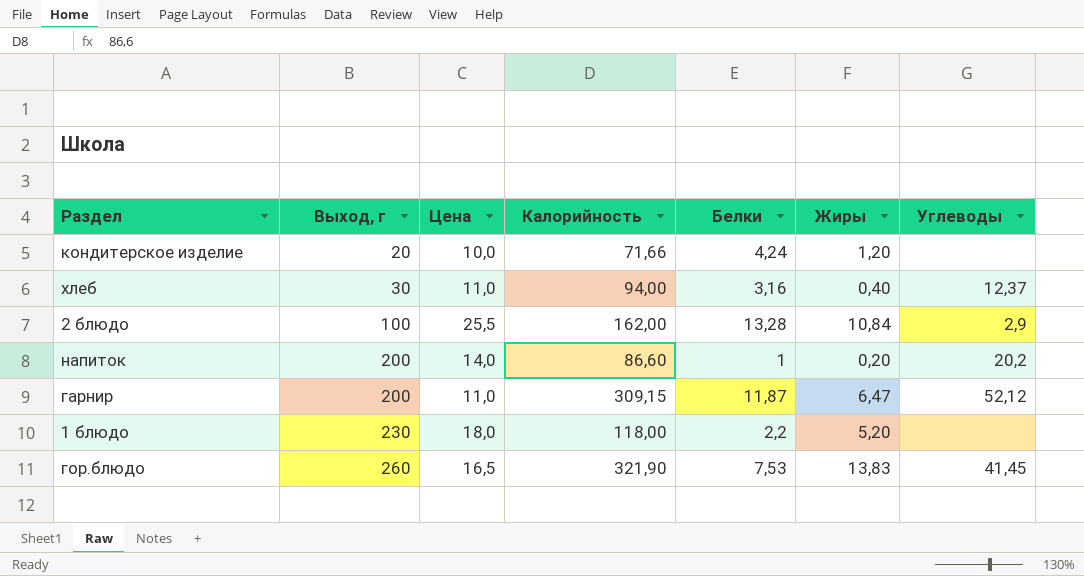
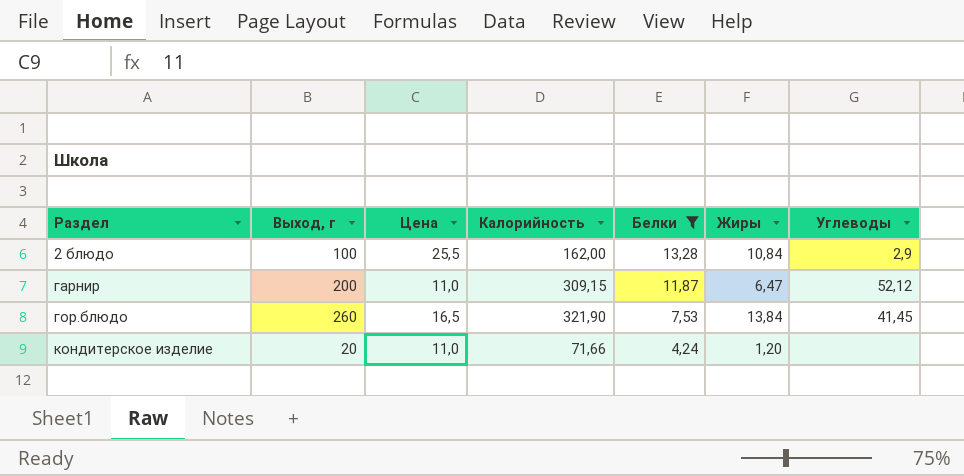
filter: none -> Белки >= 4,24
row order: Выход, г ascending -> Раздел ascending
гор.блюдо | Жиры: 13,83 -> 13,84
кондитерское изделие | Цена: 10,0 -> 11,0

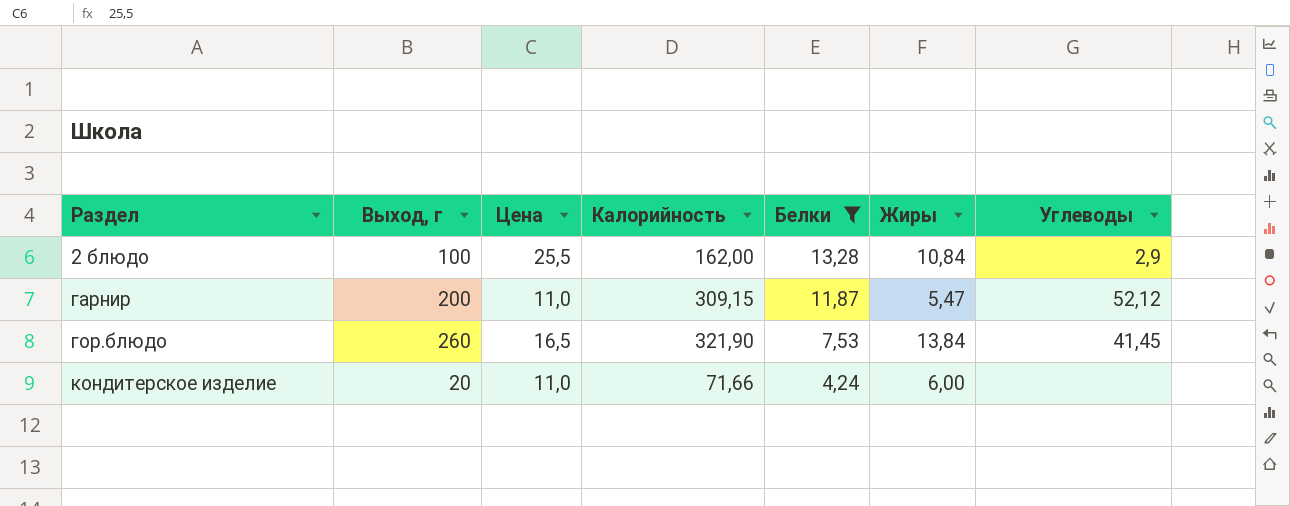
гарнир | Жиры: 6,47 -> 5,47
кондитерское изделие | Жиры: 1,20 -> 6,00

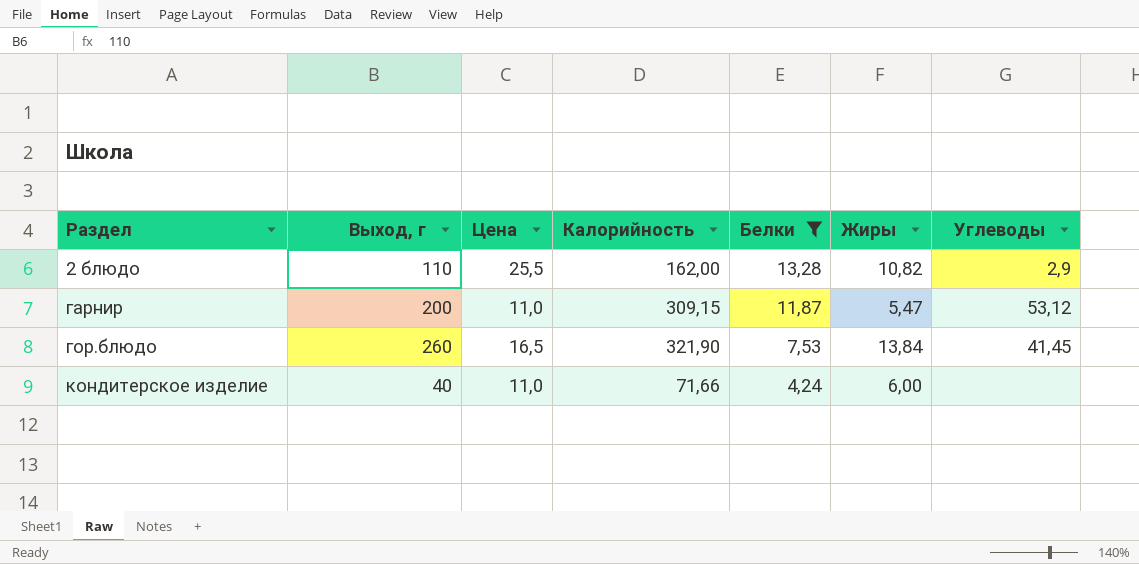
2 блюдо | Выход, г: 100 -> 110
2 блюдо | Жиры: 10,84 -> 10,82
гарнир | Углеводы: 52,12 -> 53,12
кондитерское изделие | Выход, г: 20 -> 40

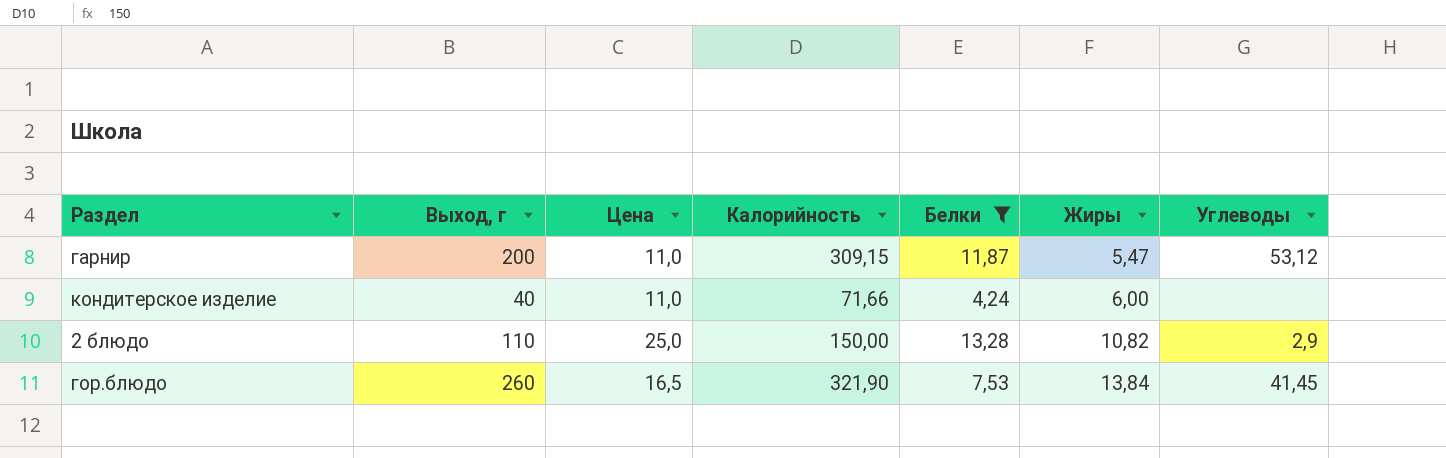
row order: Раздел ascending -> Жиры ascending
2 блюдо | Цена: 25,5 -> 25,0
2 блюдо | Калорийность: 162,00 -> 150,00

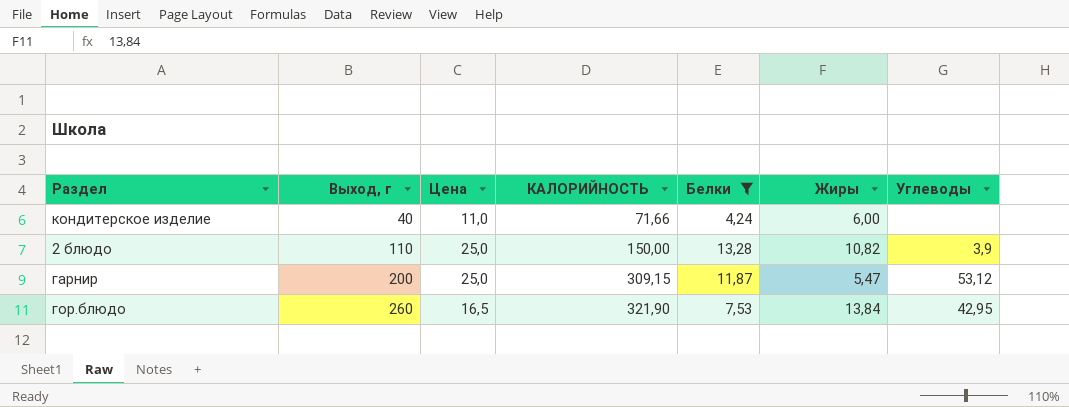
row order: Жиры ascending -> Выход, г ascending
column name: Калорийность -> КАЛОРИЙНОСТЬ
2 блюдо | Углеводы: 2,9 -> 3,9
гарнир | Цена: 11,0 -> 25,0
гор.блюдо | Углеводы: 41,45 -> 42,95

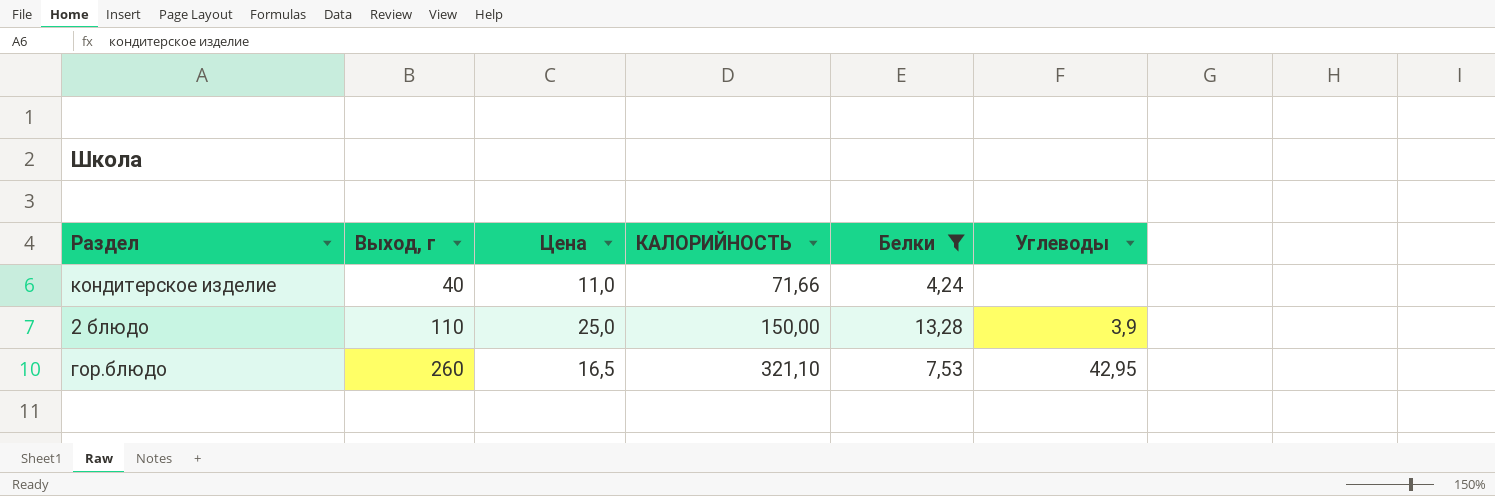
column Жиры | position: 6 -> none
row гарнир: 200 | 25,0 | 309,15 | 11,87 | 5,47 | 53,12 -> none
гор.блюдо | КАЛОРИЙНОСТЬ: 321,90 -> 321,10

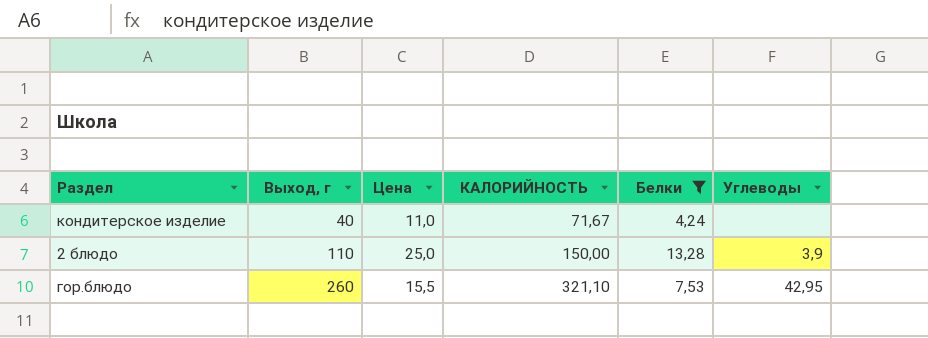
кондитерское изделие | КАЛОРИЙНОСТЬ: 71,66 -> 71,67
гор.блюдо | Цена: 16,5 -> 15,5

